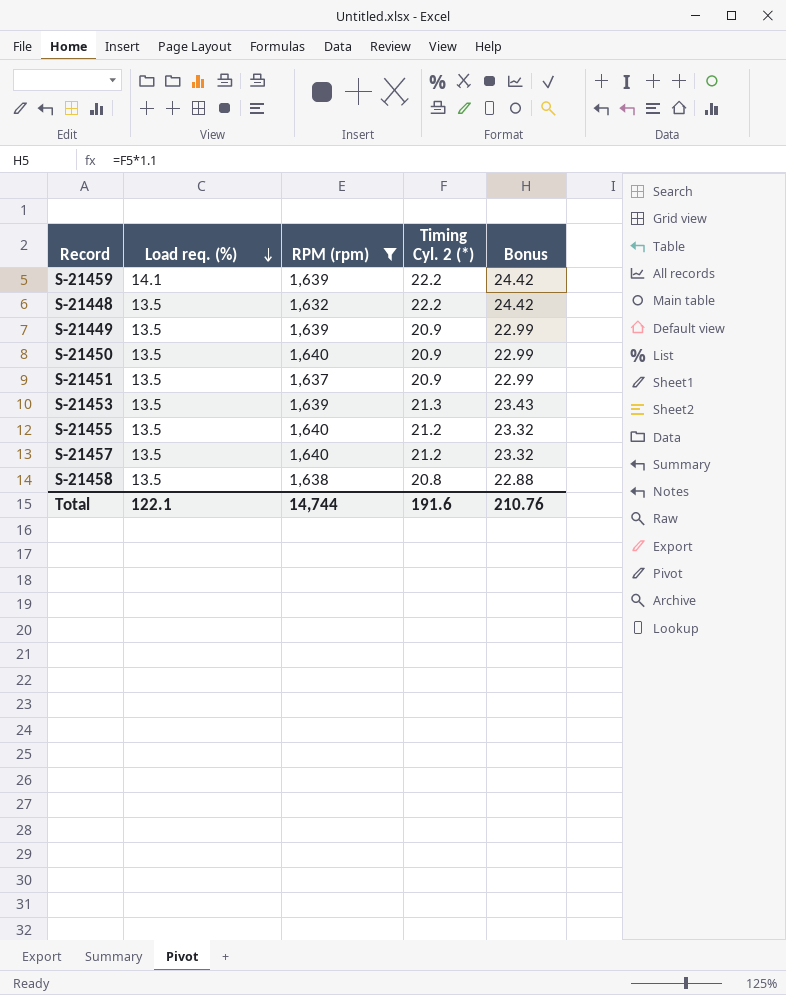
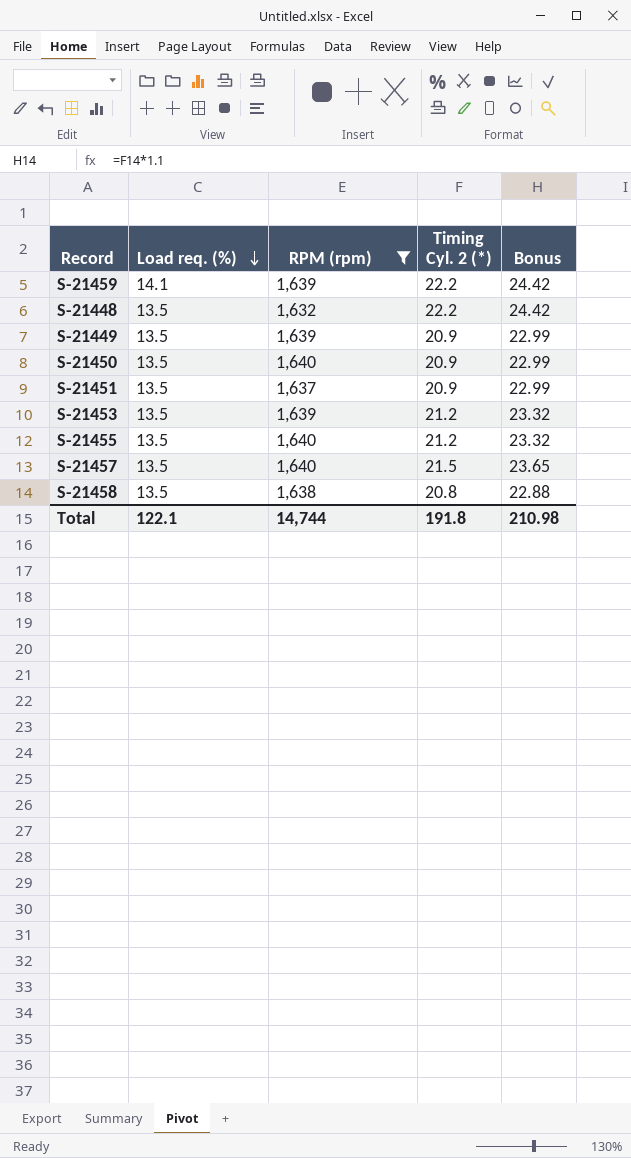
S-21453 | Timing Cyl. 2 (*): 21.3 -> 21.2
S-21453 | Bonus: 23.43 -> 23.32
S-21457 | Timing Cyl. 2 (*): 21.2 -> 21.5
S-21457 | Bonus: 23.32 -> 23.65
Total | Timing Cyl. 2 (*): 191.6 -> 191.8
Total | Bonus: 210.76 -> 210.98

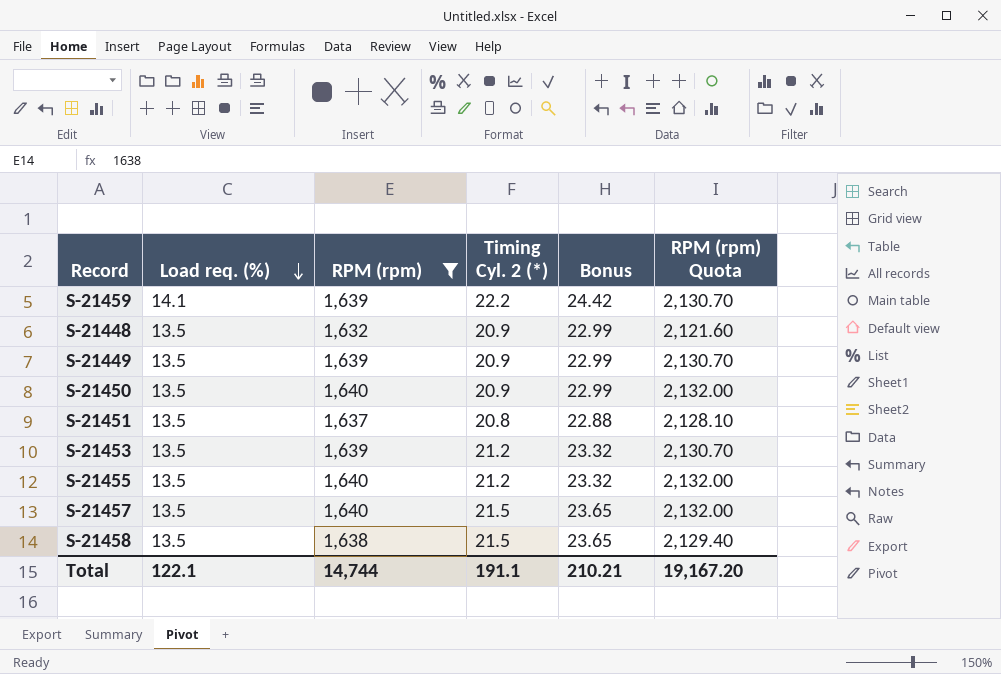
column RPM (rpm) Quota | formula: none -> [RPM (rpm)] * 1.3
S-21448 | Timing Cyl. 2 (*): 22.2 -> 20.9
S-21448 | Bonus: 24.42 -> 22.99
S-21451 | Timing Cyl. 2 (*): 20.9 -> 20.8
S-21451 | Bonus: 22.99 -> 22.88
S-21458 | Timing Cyl. 2 (*): 20.8 -> 21.5
S-21458 | Bonus: 22.88 -> 23.65
Total | Timing Cyl. 2 (*): 191.8 -> 191.1
Total | Bonus: 210.98 -> 210.21

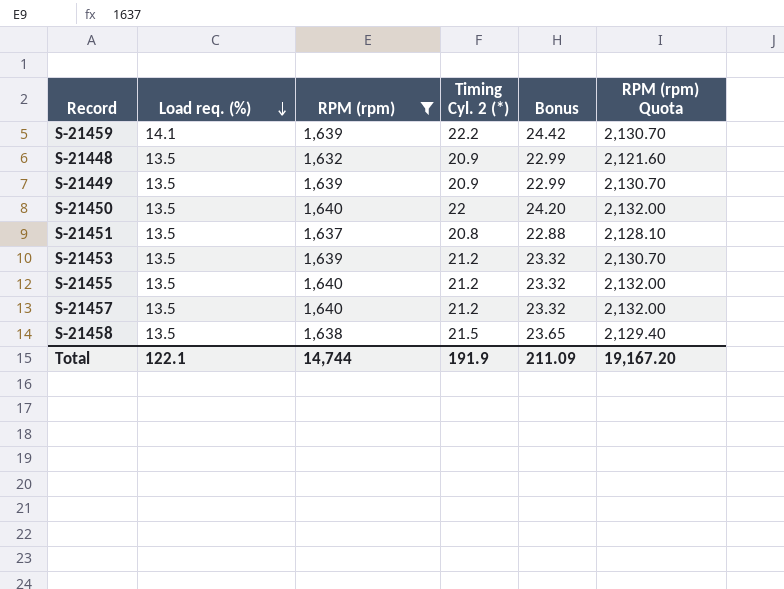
S-21450 | Timing Cyl. 2 (*): 20.9 -> 22
S-21450 | Bonus: 22.99 -> 24.20
S-21457 | Timing Cyl. 2 (*): 21.5 -> 21.2
S-21457 | Bonus: 23.65 -> 23.32
Total | Timing Cyl. 2 (*): 191.1 -> 191.9
Total | Bonus: 210.21 -> 211.09

